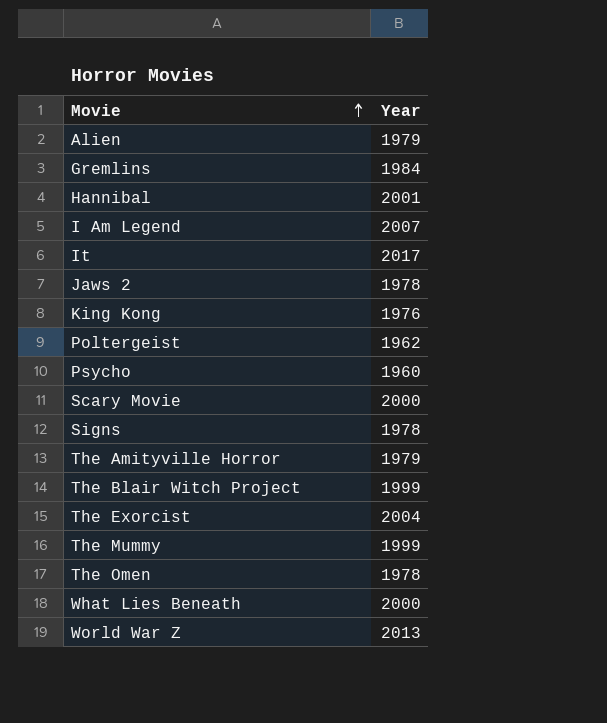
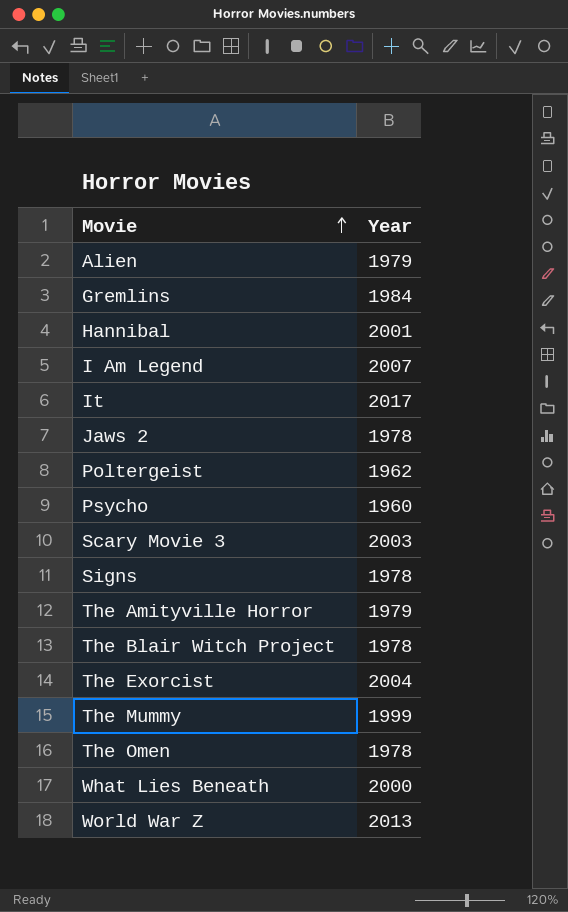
row King Kong: 1976 -> none
row Scary Movie: 2000 -> none
row Scary Movie 3: none -> 2003
The Blair Witch Project | Year: 1999 -> 1978

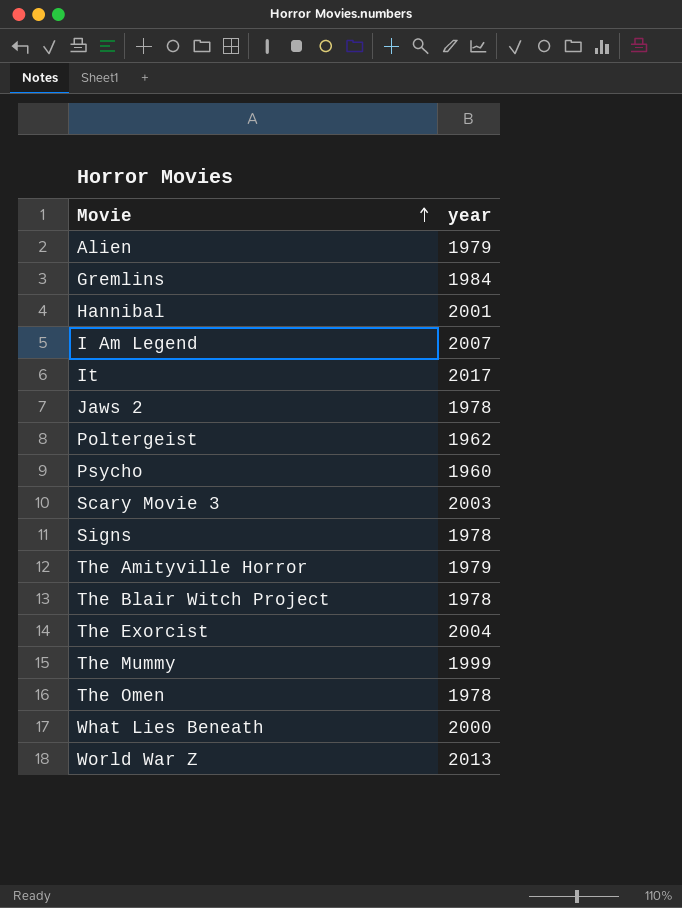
column name: Year -> year

